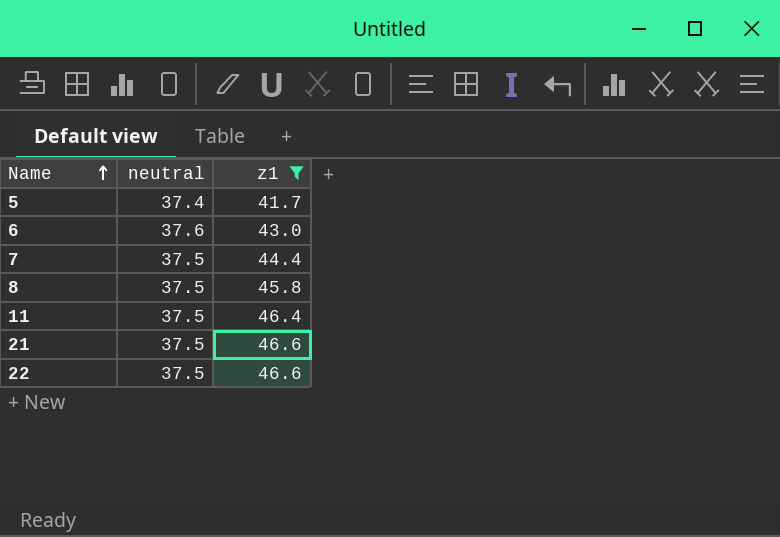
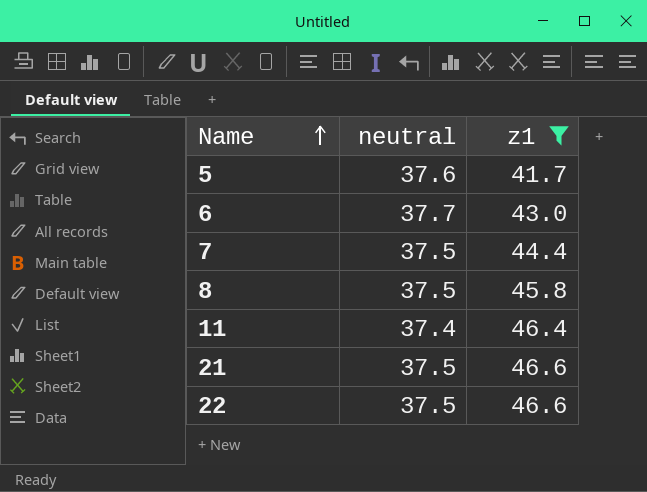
5 | neutral: 37.4 -> 37.6
6 | neutral: 37.6 -> 37.7
11 | neutral: 37.5 -> 37.4

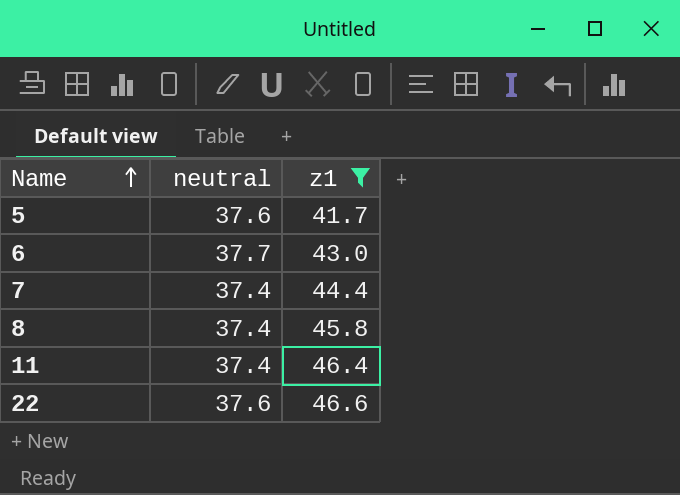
row 21: 37.5 | 46.6 -> none
7 | neutral: 37.5 -> 37.4
8 | neutral: 37.5 -> 37.4
22 | neutral: 37.5 -> 37.6

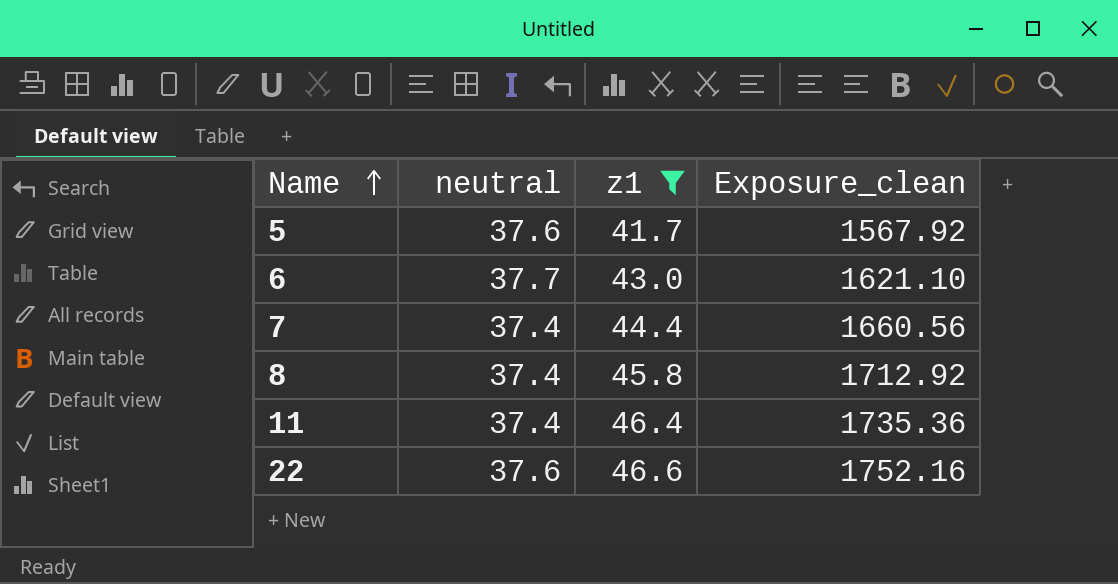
column Exposure_clean | formula: none -> [neutral] * [z1]

